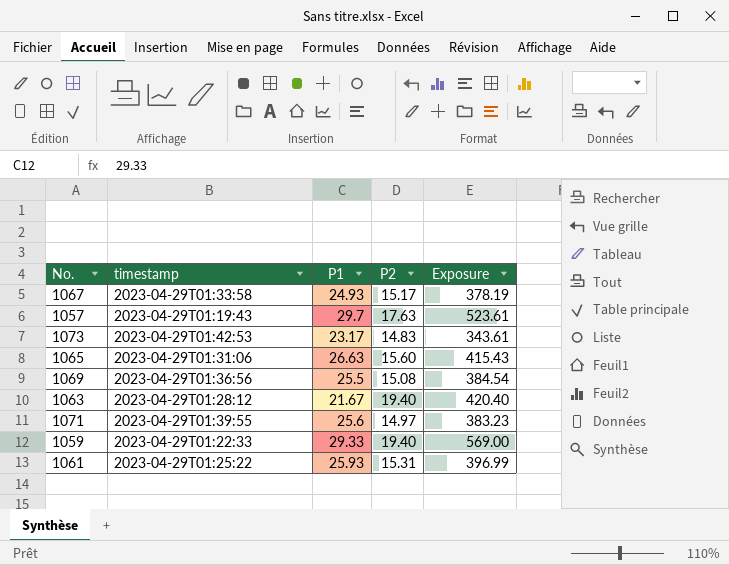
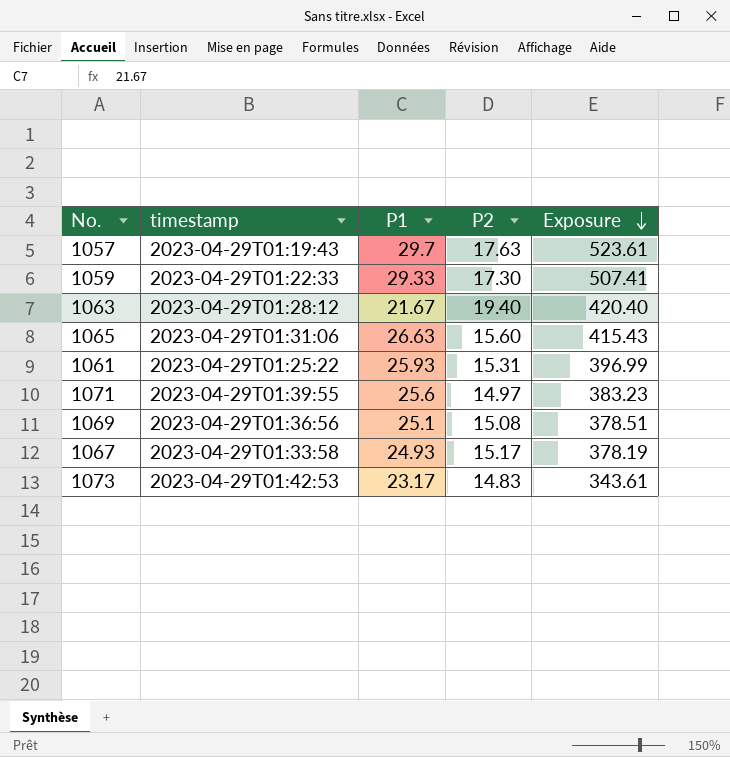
row order: none -> Exposure descending
1059 | P2: 19.40 -> 17.30
1059 | Exposure: 569.00 -> 507.41
1069 | P1: 25.5 -> 25.1
1069 | Exposure: 384.54 -> 378.51

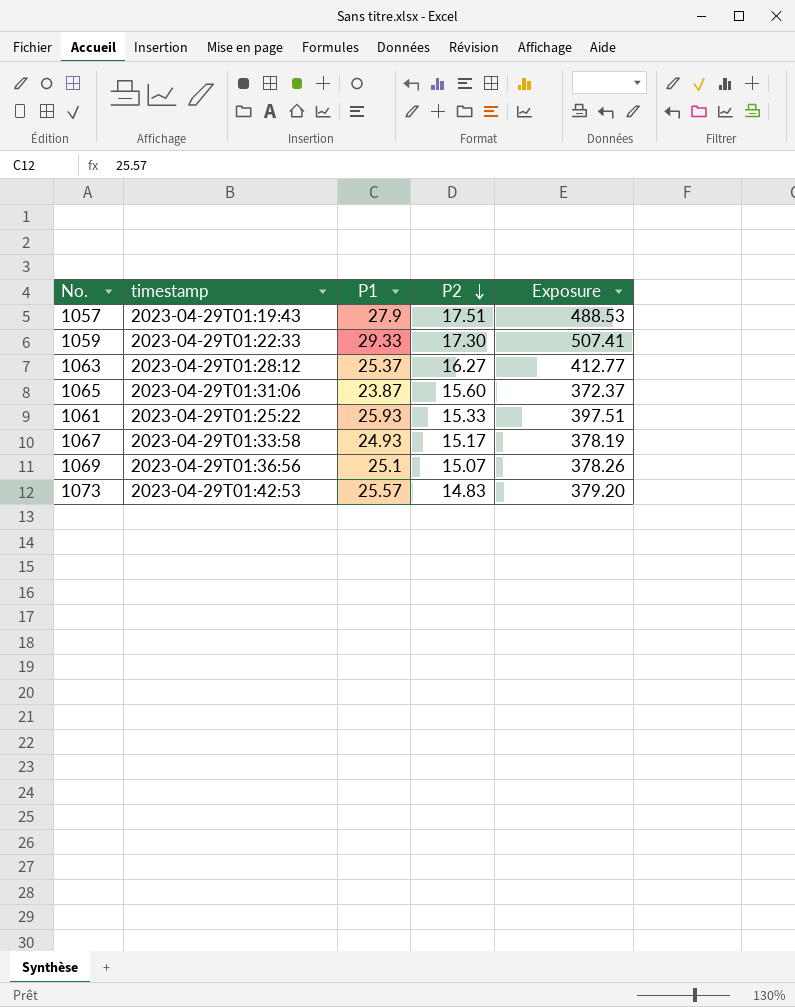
row order: Exposure descending -> P2 descending
row 1071: 2023-04-29T01:39:55 | 25.6 | 14.97 | 383.23 -> none
1057 | P1: 29.7 -> 27.9
1057 | P2: 17.63 -> 17.51
1057 | Exposure: 523.61 -> 488.53
1063 | P1: 21.67 -> 25.37
1063 | P2: 19.40 -> 16.27
1063 | Exposure: 420.40 -> 412.77
1065 | P1: 26.63 -> 23.87
1065 | Exposure: 415.43 -> 372.37
1061 | P2: 15.31 -> 15.33
1061 | Exposure: 396.99 -> 397.51
1069 | P2: 15.08 -> 15.07
1069 | Exposure: 378.51 -> 378.26
1073 | P1: 23.17 -> 25.57
1073 | Exposure: 343.61 -> 379.20

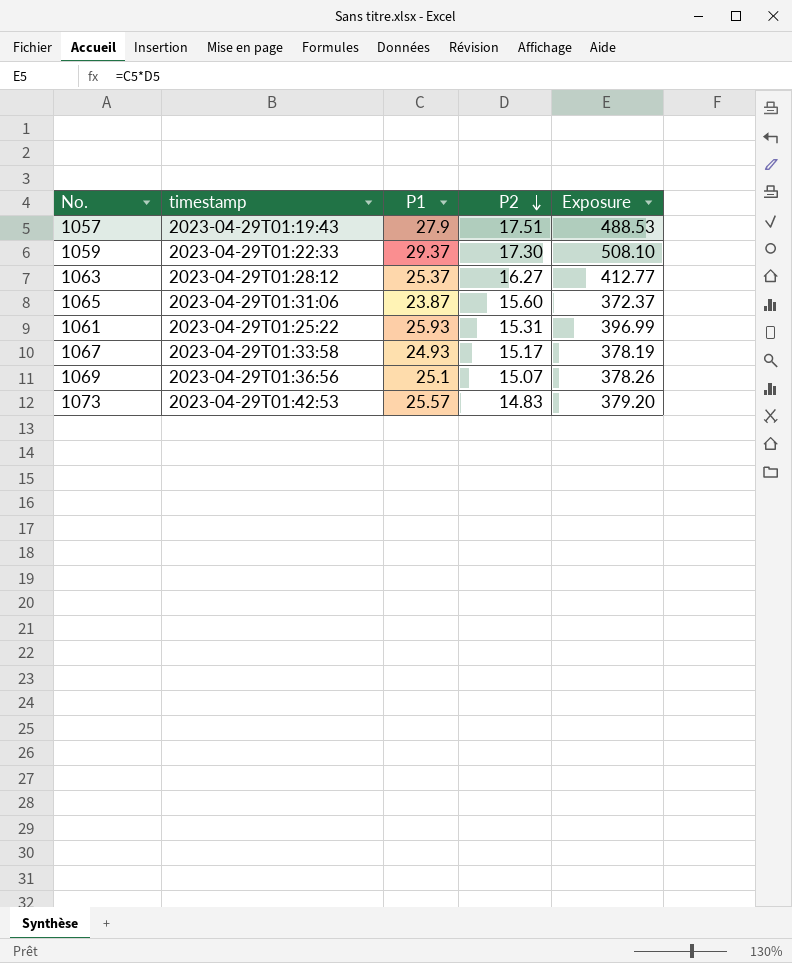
1059 | P1: 29.33 -> 29.37
1059 | Exposure: 507.41 -> 508.10
1061 | P2: 15.33 -> 15.31
1061 | Exposure: 397.51 -> 396.99

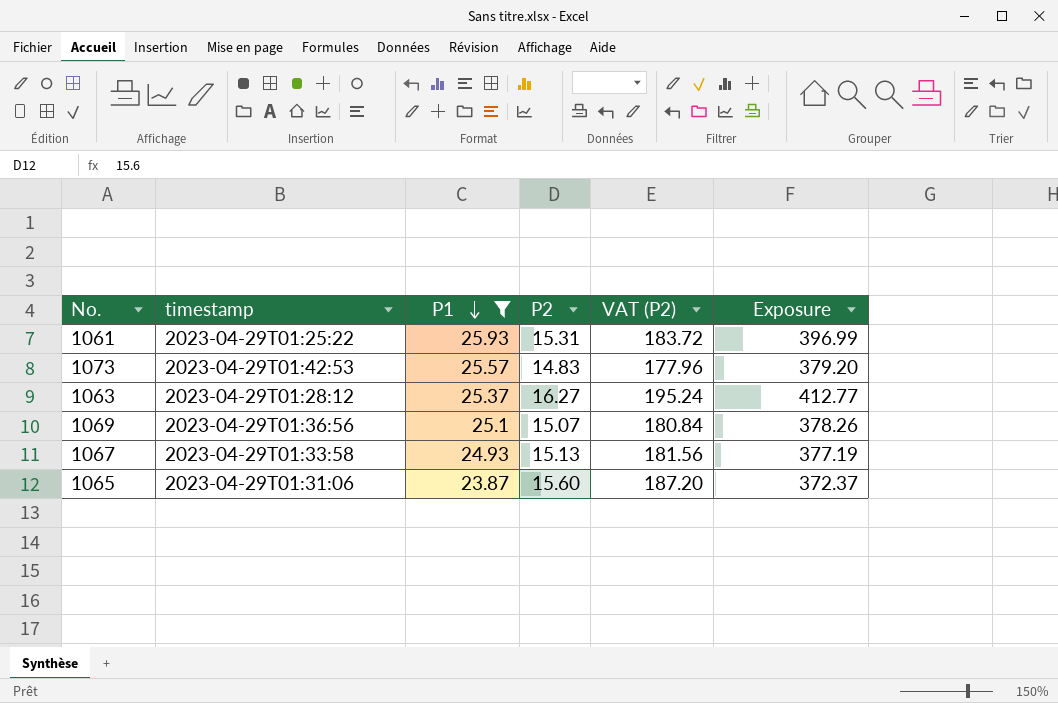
filter: none -> P1 <= 25.93
row order: P2 descending -> P1 descending
column VAT (P2) | formula: none -> [P2] * 12
1067 | P2: 15.17 -> 15.13
1067 | Exposure: 378.19 -> 377.19

